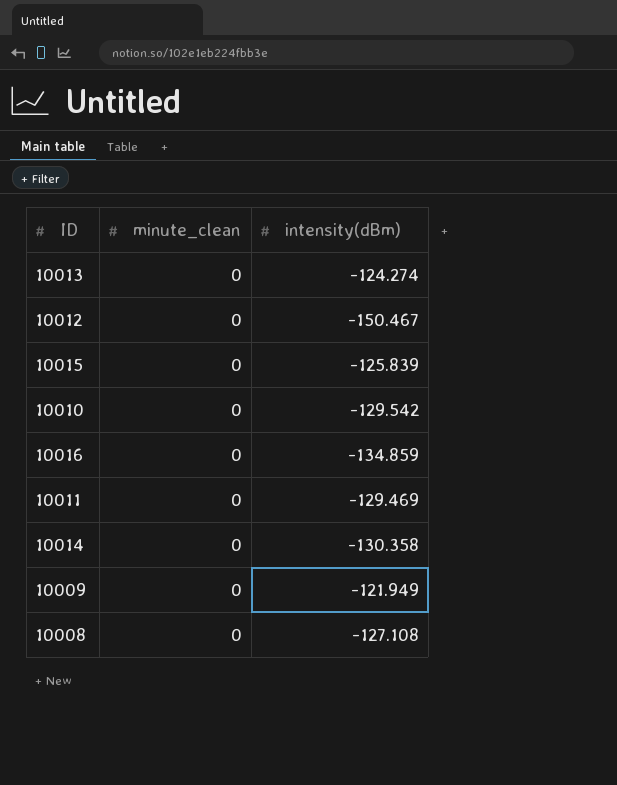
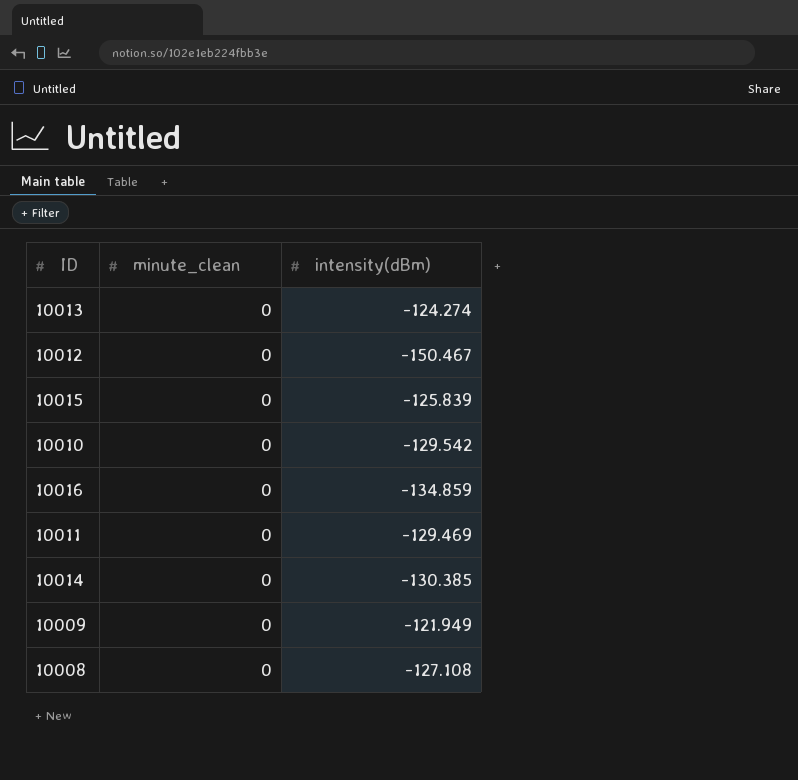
10014 | intensity(dBm): -130.358 -> -130.385

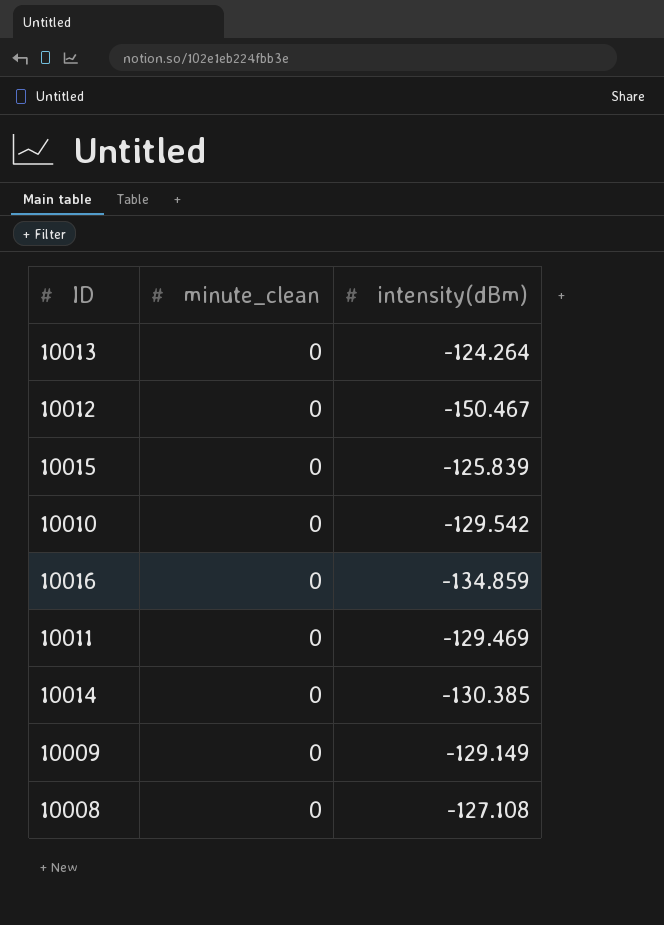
10013 | intensity(dBm): -124.274 -> -124.264
10009 | intensity(dBm): -121.949 -> -129.149

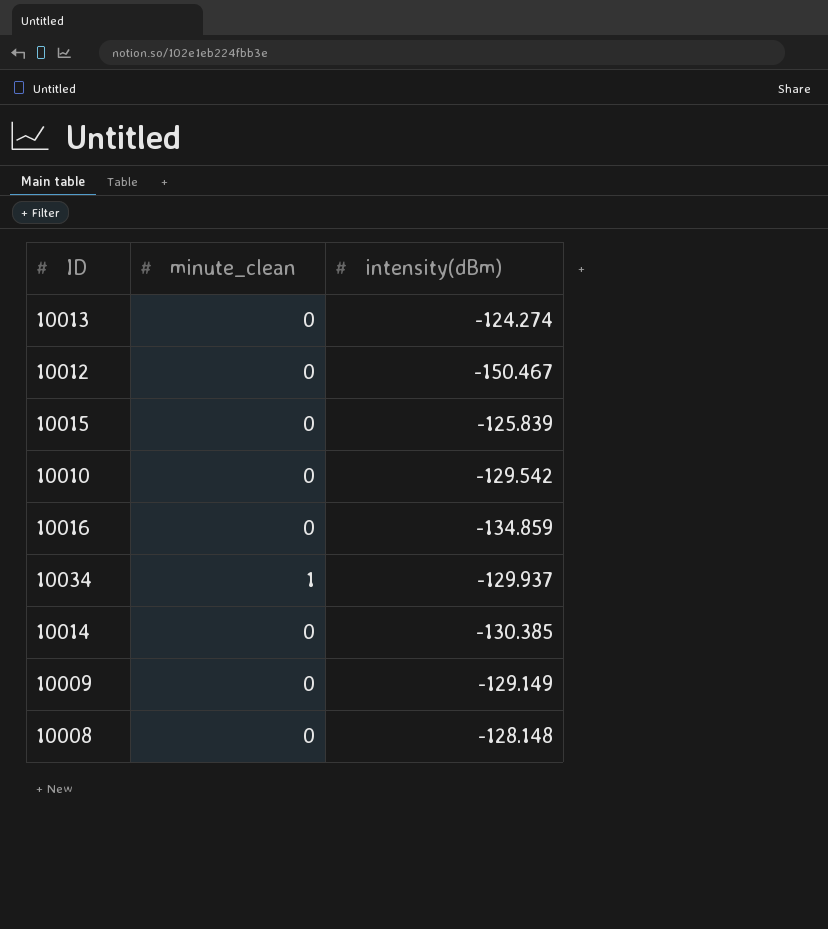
row 10011: 0 | -129.469 -> none
10013 | intensity(dBm): -124.264 -> -124.274
row 10034: none -> 1 | -129.937
10008 | intensity(dBm): -127.108 -> -128.148

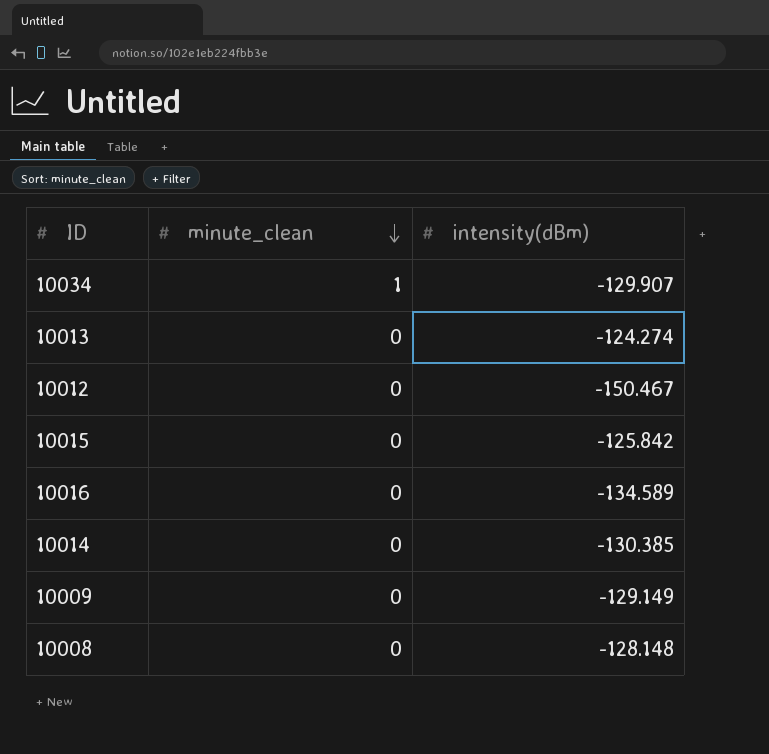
row order: none -> minute_clean descending
row 10010: 0 | -129.542 -> none
10034 | intensity(dBm): -129.937 -> -129.907
10015 | intensity(dBm): -125.839 -> -125.842
10016 | intensity(dBm): -134.859 -> -134.589

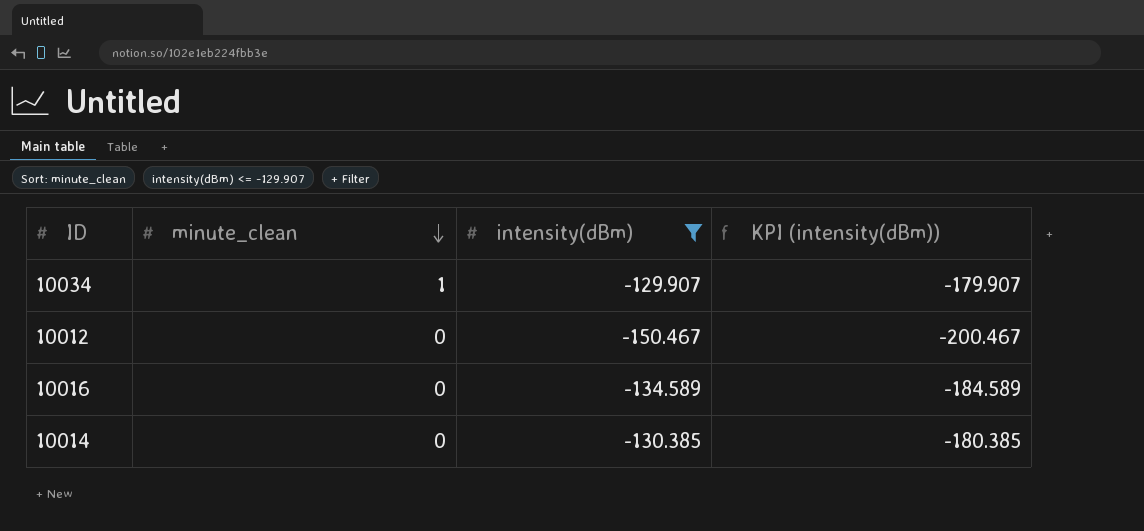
filter: none -> intensity(dBm) <= -129.907
column KPI (intensity(dBm)) | formula: none -> [intensity(dBm)] - 50

